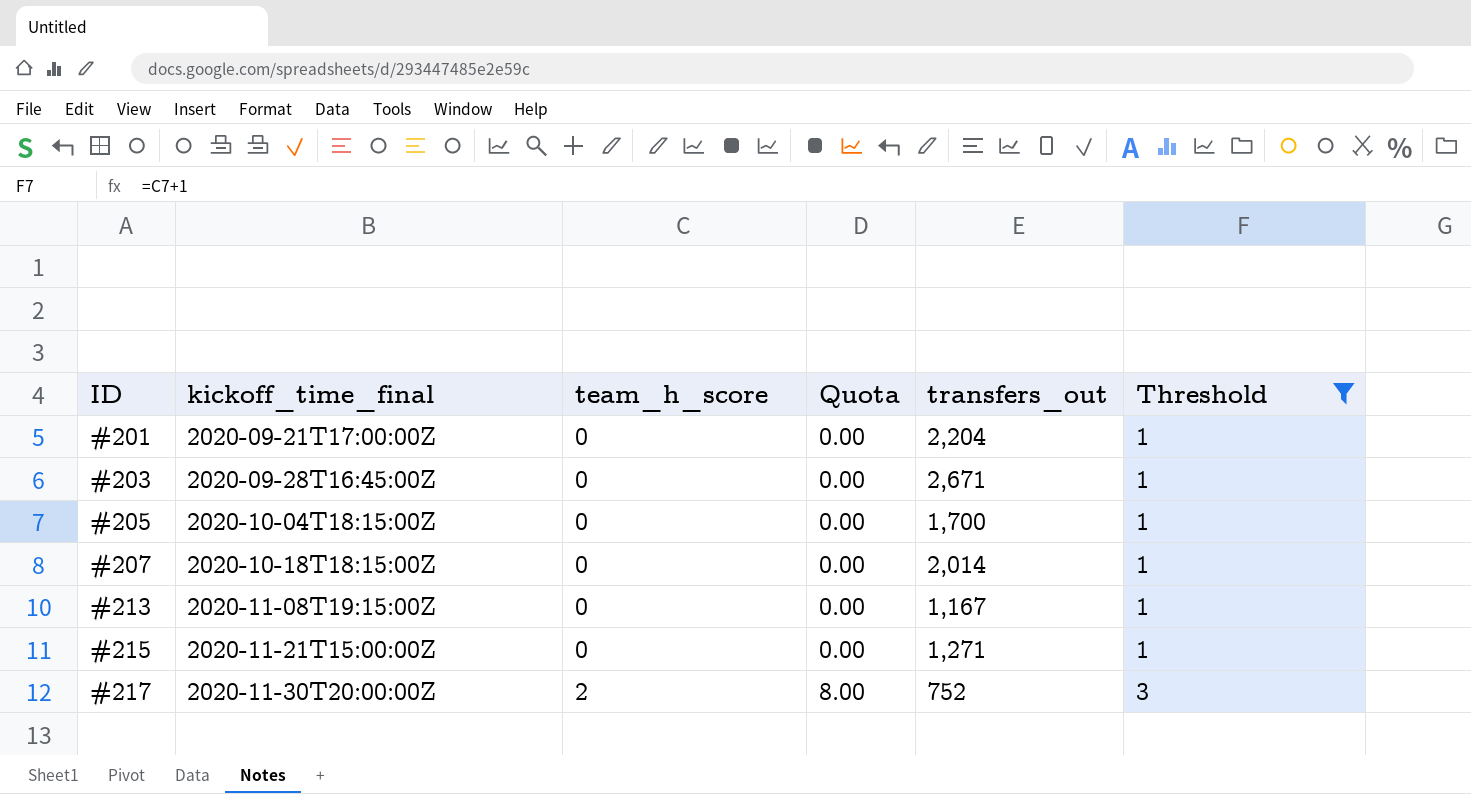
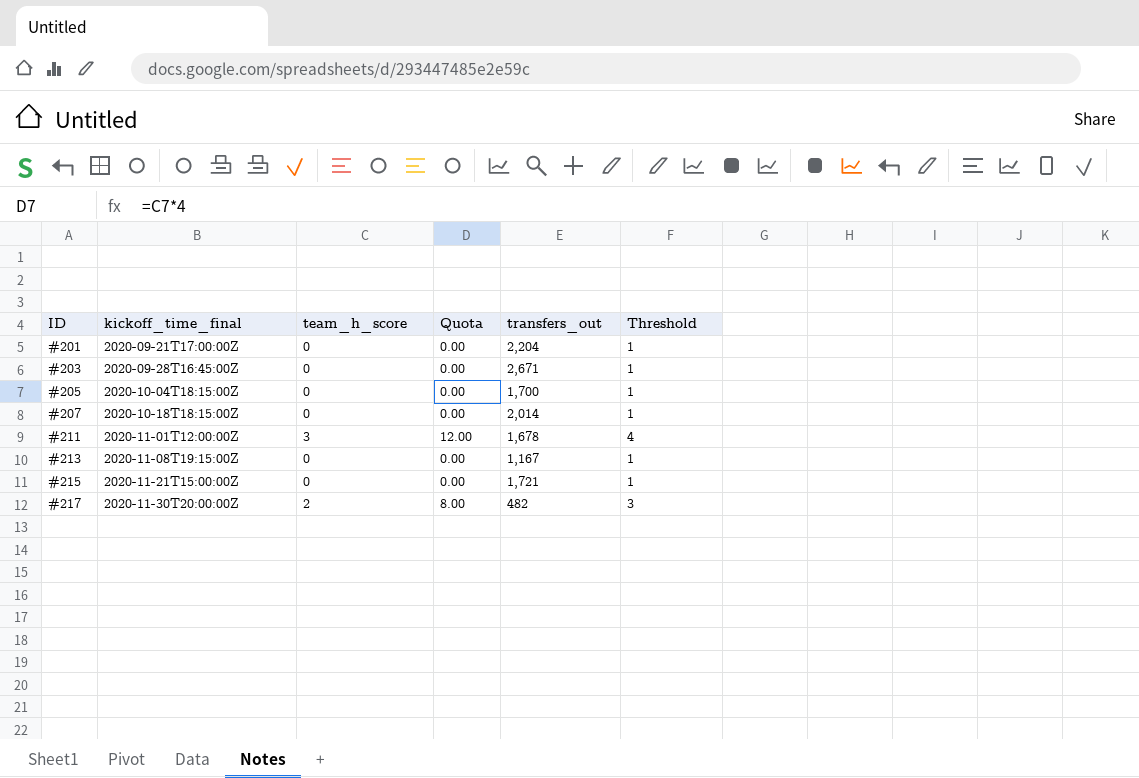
filter: Threshold != 4 -> none
#215 | transfers_out: 1,271 -> 1,721
#217 | transfers_out: 752 -> 482

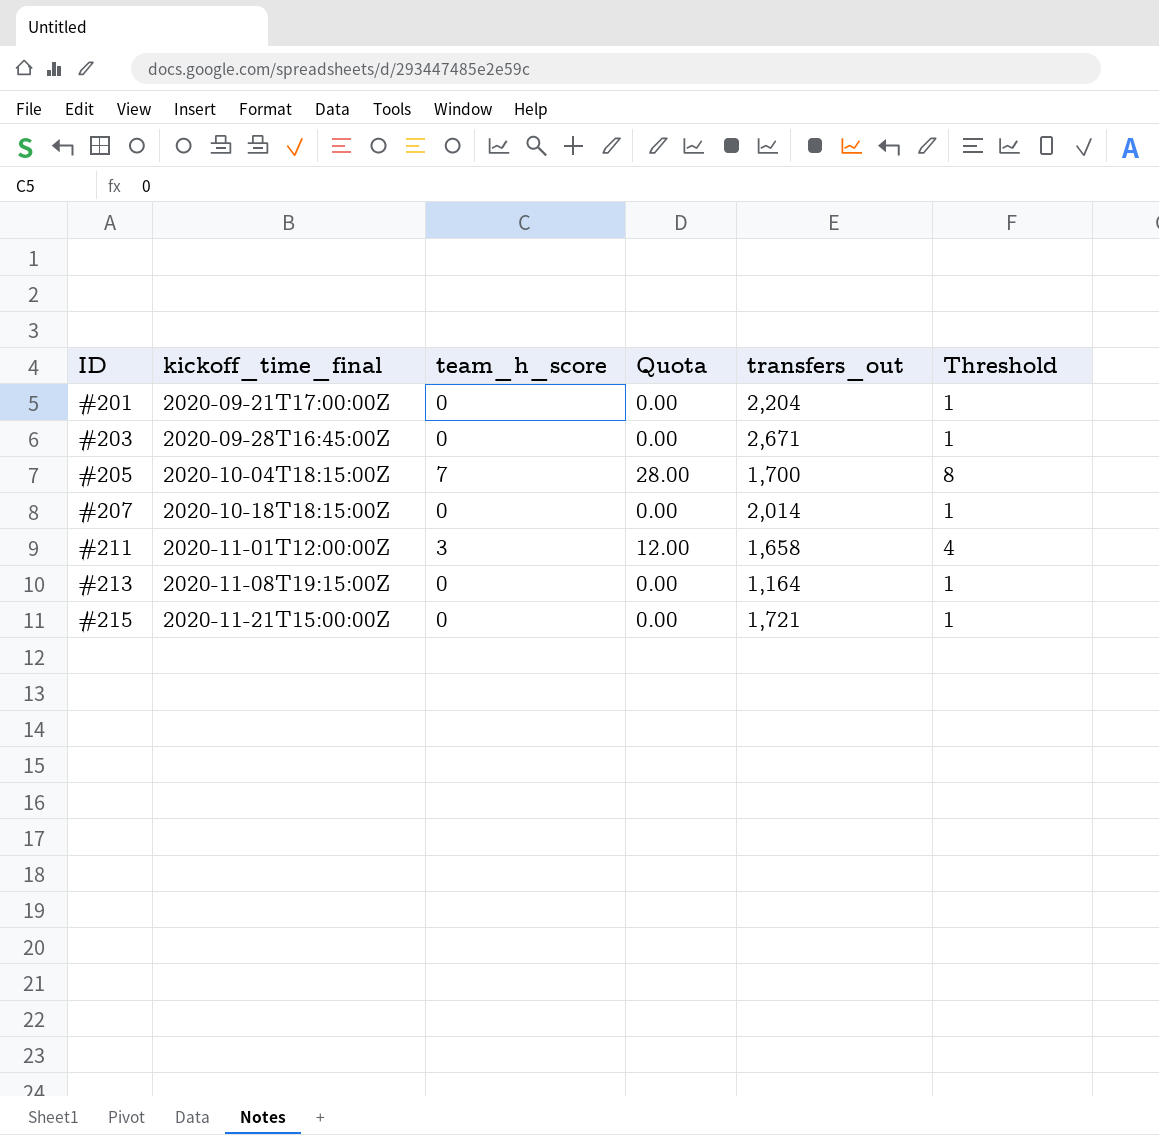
row #217: 2020-11-30T20:00:00Z | 2 | 8.00 | 482 | 3 -> none
#205 | team_h_score: 0 -> 7
#205 | Quota: 0.00 -> 28.00
#205 | Threshold: 1 -> 8
#211 | transfers_out: 1,678 -> 1,658
#213 | transfers_out: 1,167 -> 1,164

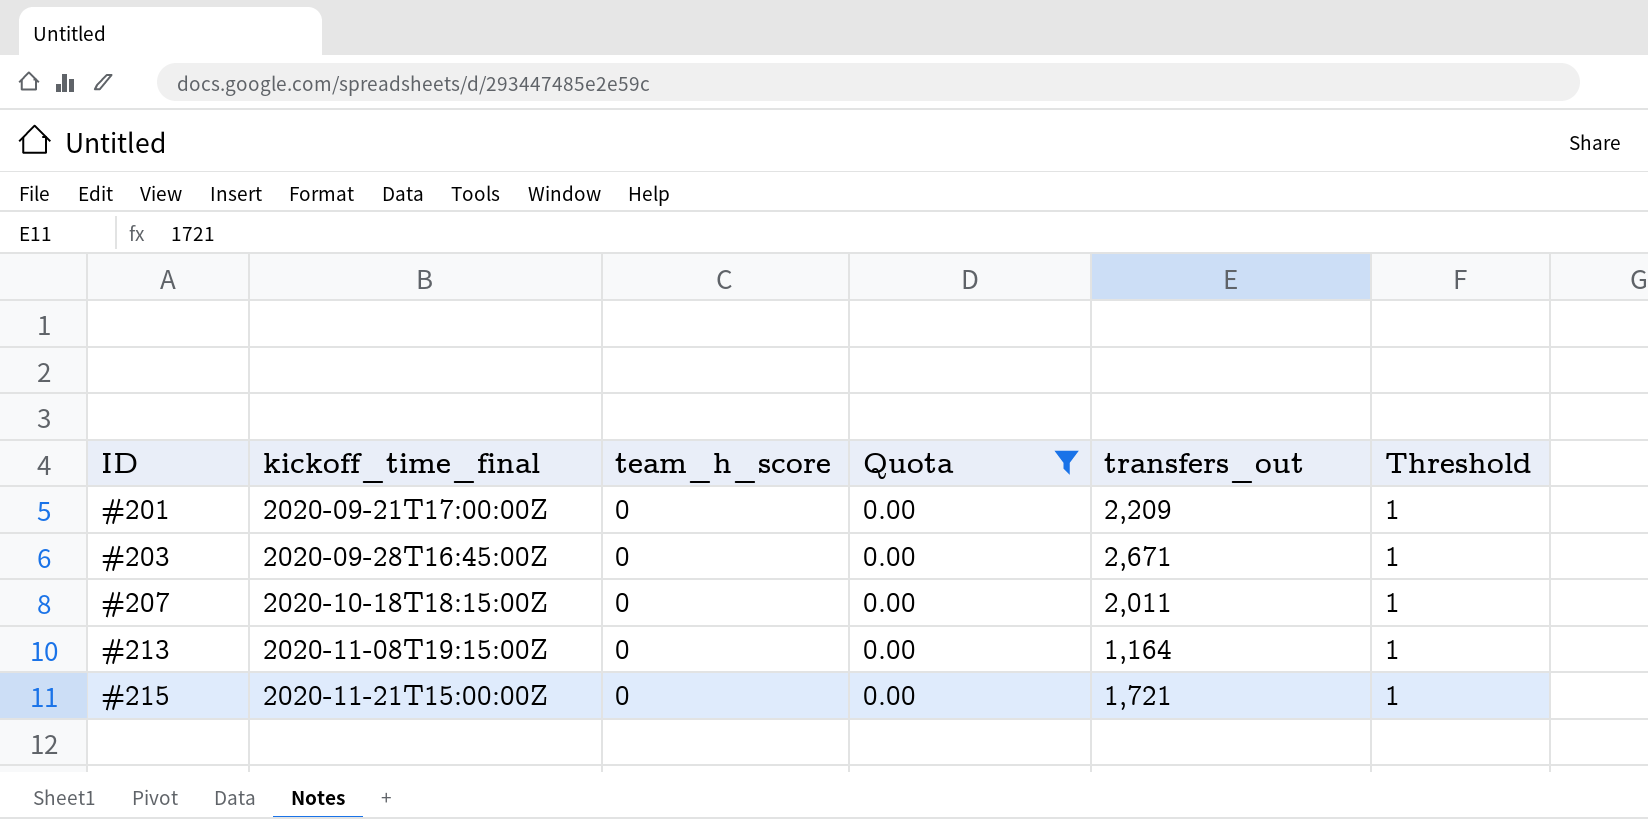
filter: none -> Quota = 0.00
#201 | transfers_out: 2,204 -> 2,209
#207 | transfers_out: 2,014 -> 2,011

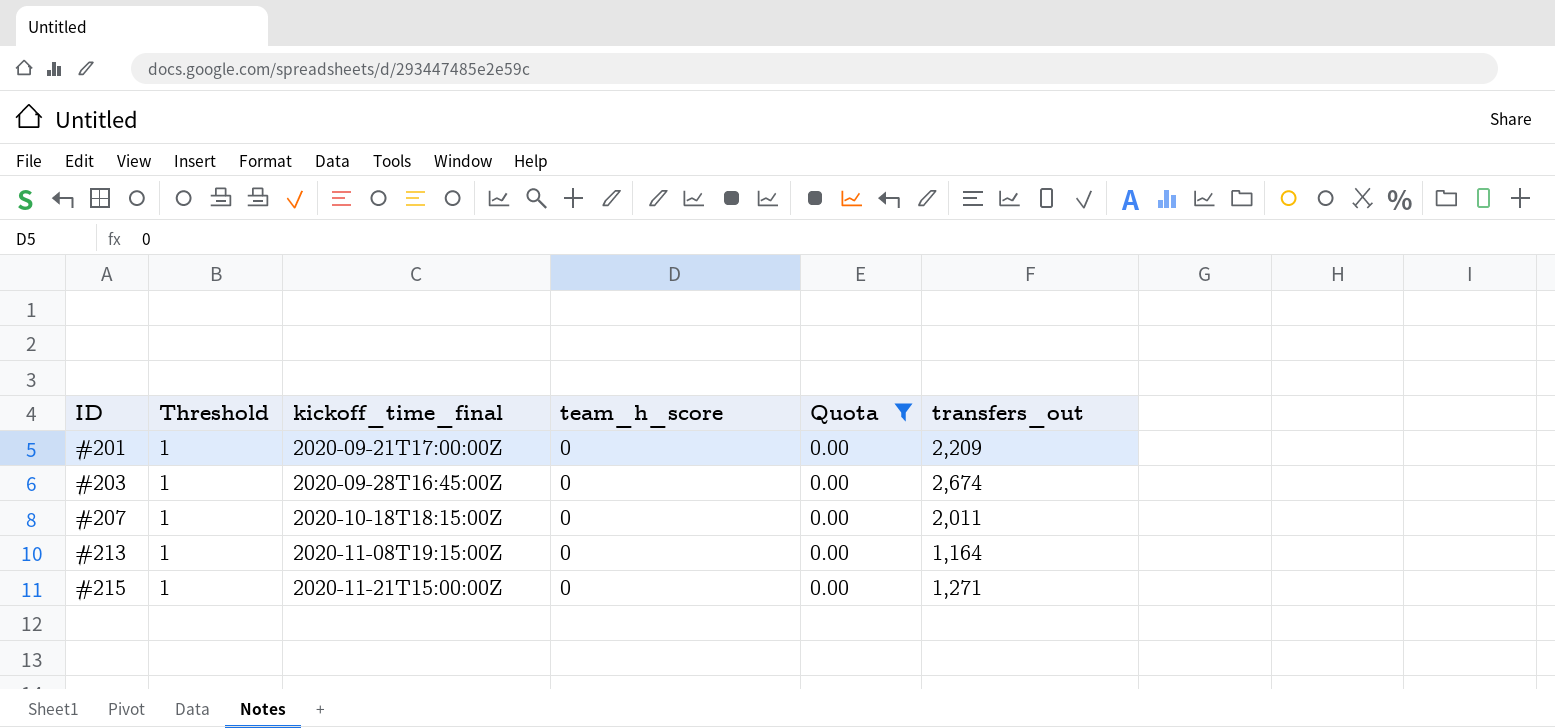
column Threshold | position: 6 -> 2
#203 | transfers_out: 2,671 -> 2,674
#215 | transfers_out: 1,721 -> 1,271

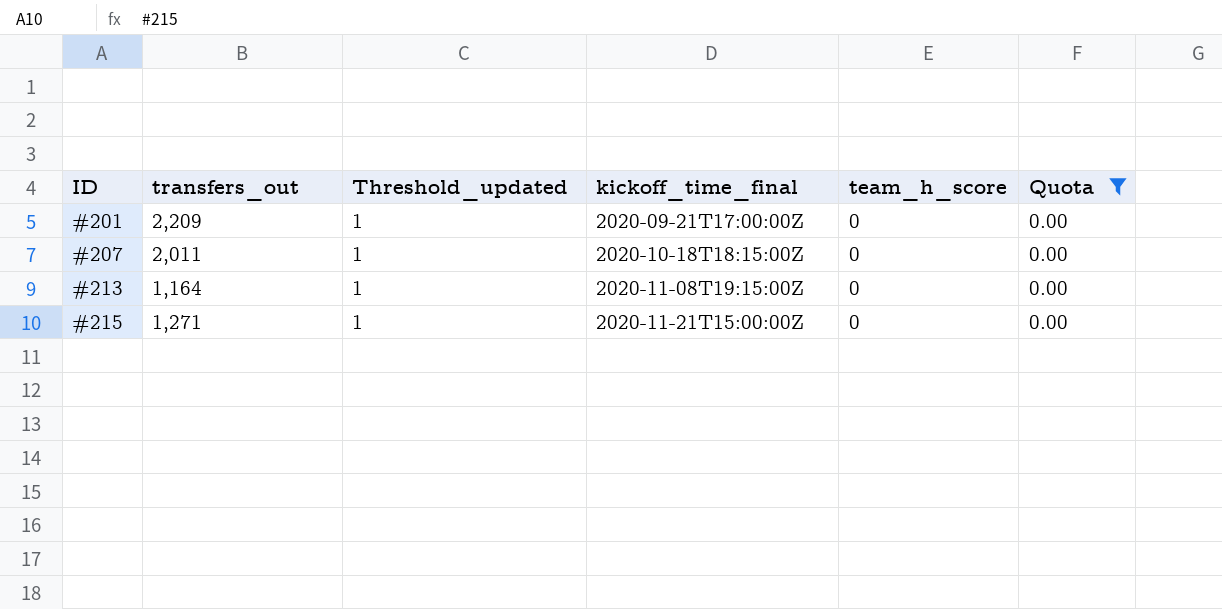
column transfers_out | position: 6 -> 2
column name: Threshold -> Threshold_updated
row #203: 1 | 2020-09-28T16:45:00Z | 0 | 0.00 | 2,674 -> none

